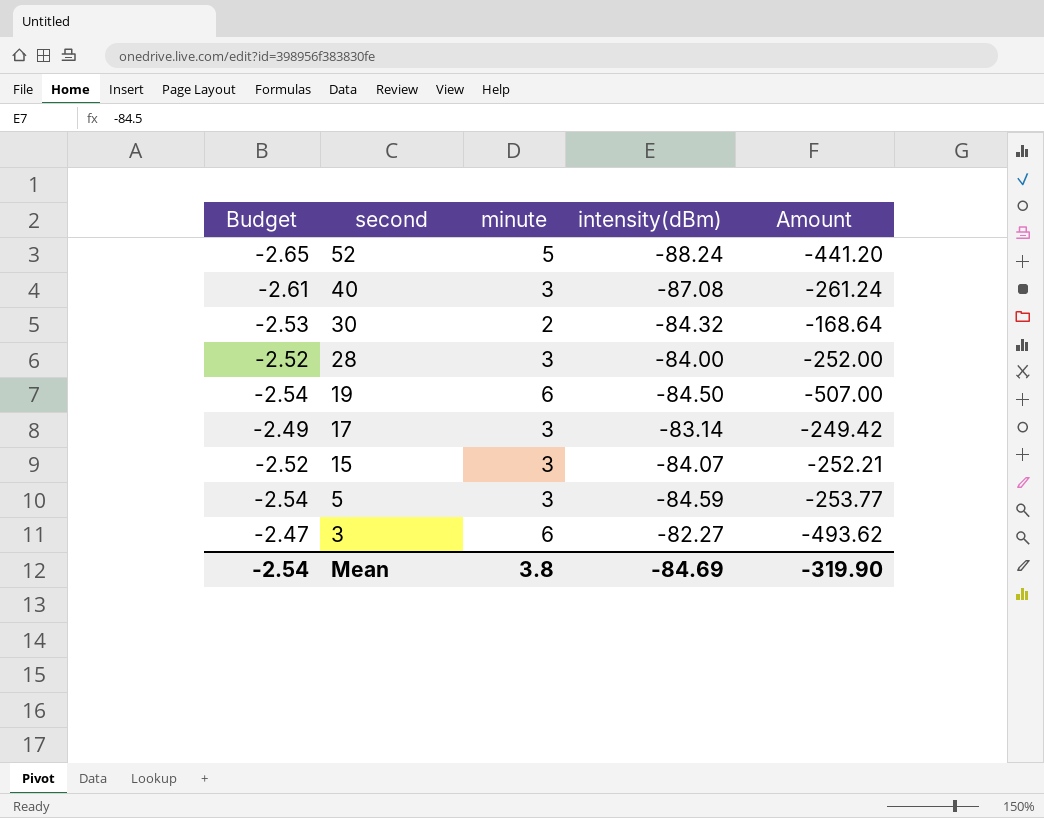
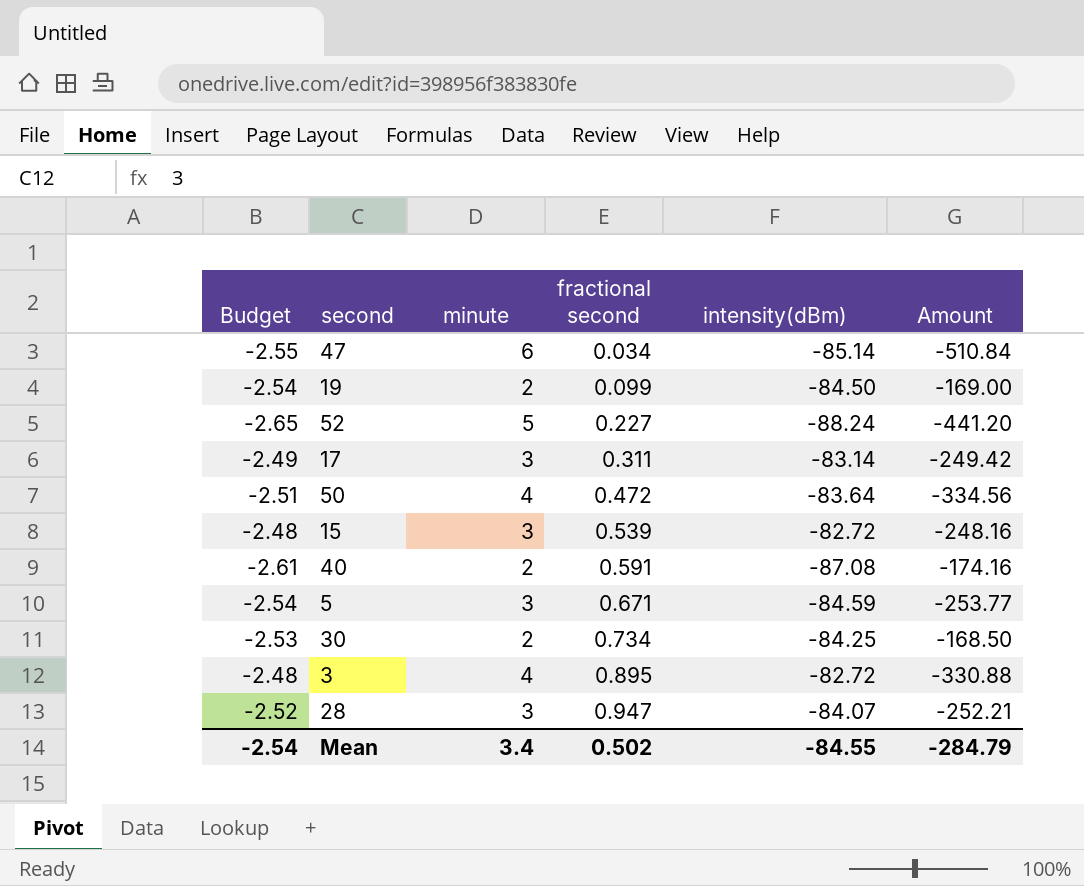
row order: second descending -> fractional second ascending
column fractional second | position: none -> 4
row 47: none -> -2.55 | 6 | 0.034 | -85.14 | -510.84
19 | minute: 6 -> 2
19 | Amount: -507.00 -> -169.00
row 50: none -> -2.51 | 4 | 0.472 | -83.64 | -334.56
15 | Budget: -2.52 -> -2.48
15 | intensity(dBm): -84.07 -> -82.72
15 | Amount: -252.21 -> -248.16
40 | minute: 3 -> 2
40 | Amount: -261.24 -> -174.16
30 | intensity(dBm): -84.32 -> -84.25
30 | Amount: -168.64 -> -168.50
3 | Budget: -2.47 -> -2.48
3 | minute: 6 -> 4
3 | intensity(dBm): -82.27 -> -82.72
3 | Amount: -493.62 -> -330.88
28 | intensity(dBm): -84.00 -> -84.07
28 | Amount: -252.00 -> -252.21
Mean | minute: 3.8 -> 3.4
Mean | intensity(dBm): -84.69 -> -84.55
Mean | Amount: -319.90 -> -284.79

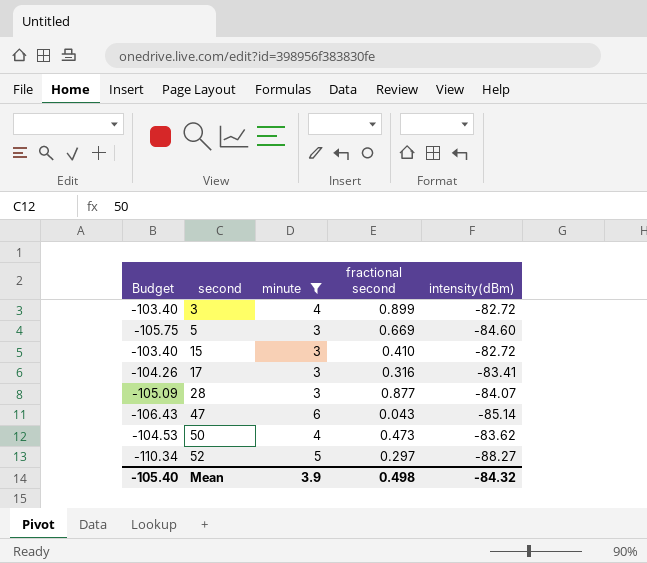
filter: none -> minute != 2
row order: fractional second ascending -> second ascending
column Amount | formula: [minute] * [intensity(dBm)] -> none
column Budget | formula: [intensity(dBm)] * 0.03 -> [intensity(dBm)] * 1.25
3 | fractional second: 0.895 -> 0.899
5 | fractional second: 0.671 -> 0.669
5 | intensity(dBm): -84.59 -> -84.60
15 | fractional second: 0.539 -> 0.410
17 | fractional second: 0.311 -> 0.316
17 | intensity(dBm): -83.14 -> -83.41
28 | fractional second: 0.947 -> 0.877
47 | fractional second: 0.034 -> 0.043
50 | fractional second: 0.472 -> 0.473
50 | intensity(dBm): -83.64 -> -83.62
52 | fractional second: 0.227 -> 0.297
52 | intensity(dBm): -88.24 -> -88.27
Mean | Budget: -2.54 -> -105.40
Mean | minute: 3.4 -> 3.9
Mean | fractional second: 0.502 -> 0.498
Mean | intensity(dBm): -84.55 -> -84.32

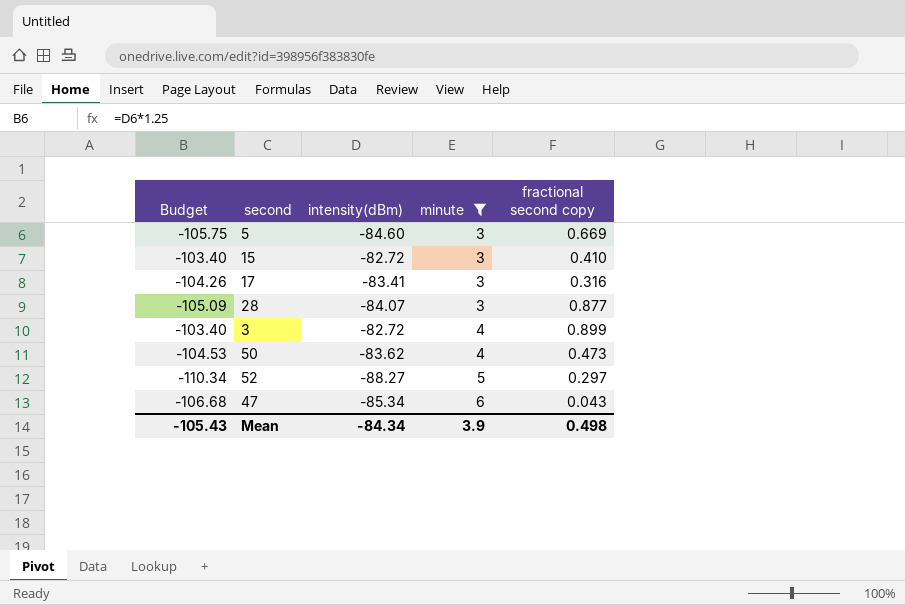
row order: second ascending -> minute ascending
column intensity(dBm) | position: 5 -> 3
column name: fractional second -> fractional second copy
47 | Budget: -106.43 -> -106.68
47 | intensity(dBm): -85.14 -> -85.34
Mean | Budget: -105.40 -> -105.43
Mean | intensity(dBm): -84.32 -> -84.34

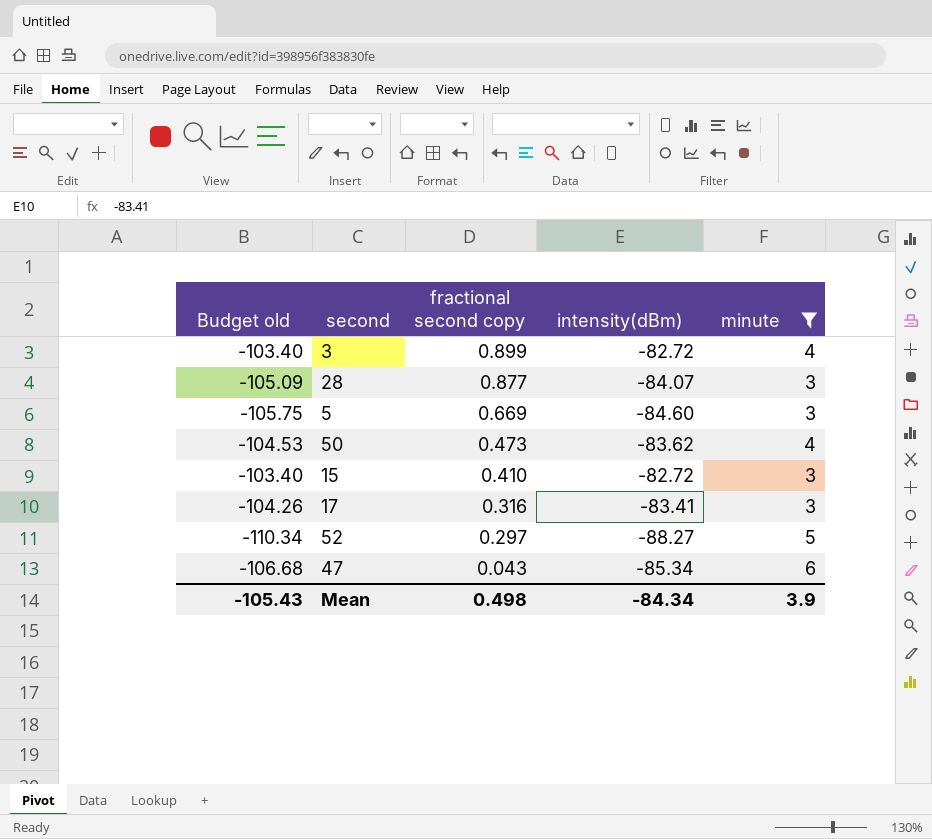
row order: minute ascending -> fractional second copy descending
column name: Budget -> Budget old
column fractional second copy | position: 5 -> 3

